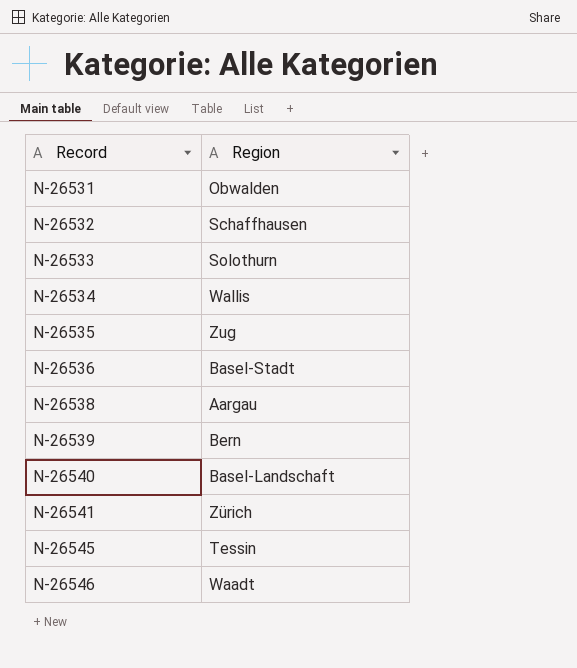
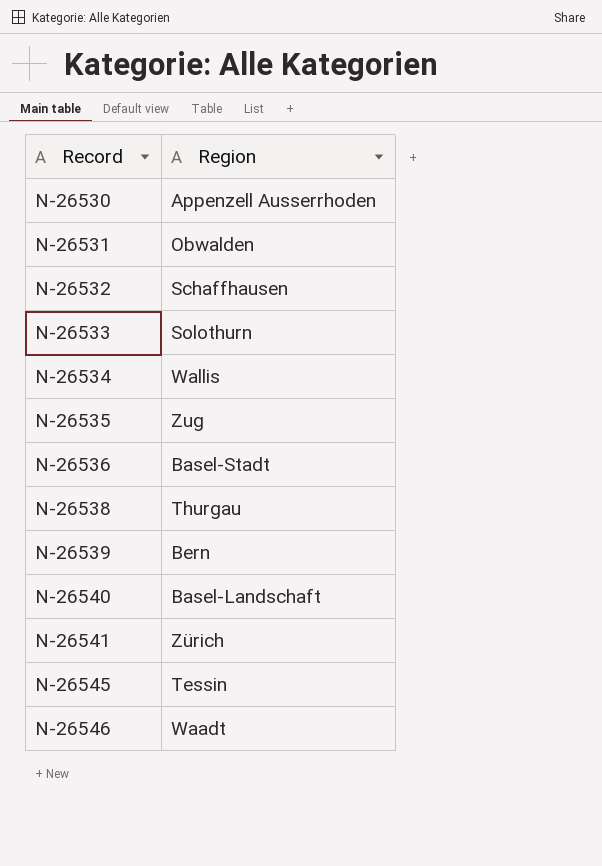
row N-26530: none -> Appenzell Ausserrhoden
N-26538 | Region: Aargau -> Thurgau

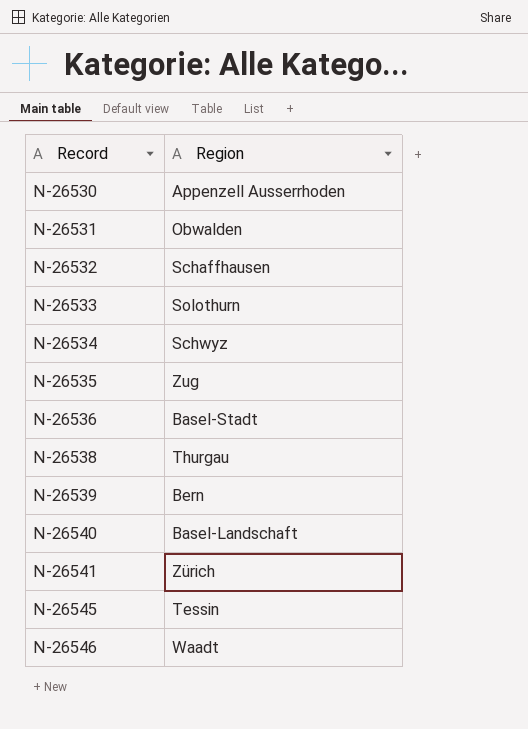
N-26534 | Region: Wallis -> Schwyz

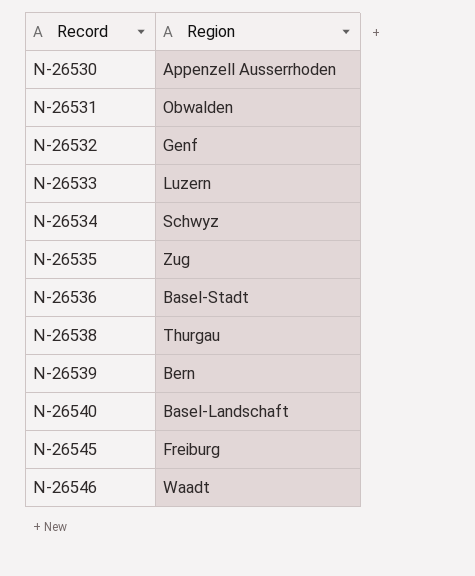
row N-26541: Zürich -> none
N-26532 | Region: Schaffhausen -> Genf
N-26533 | Region: Solothurn -> Luzern
N-26545 | Region: Tessin -> Freiburg

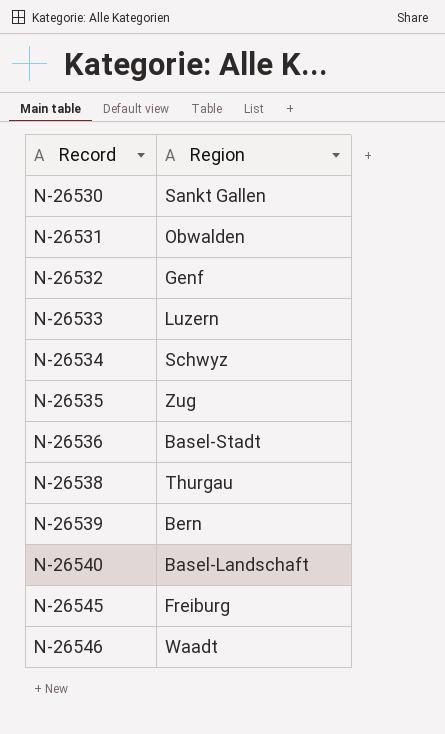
N-26530 | Region: Appenzell Ausserrhoden -> Sankt Gallen

